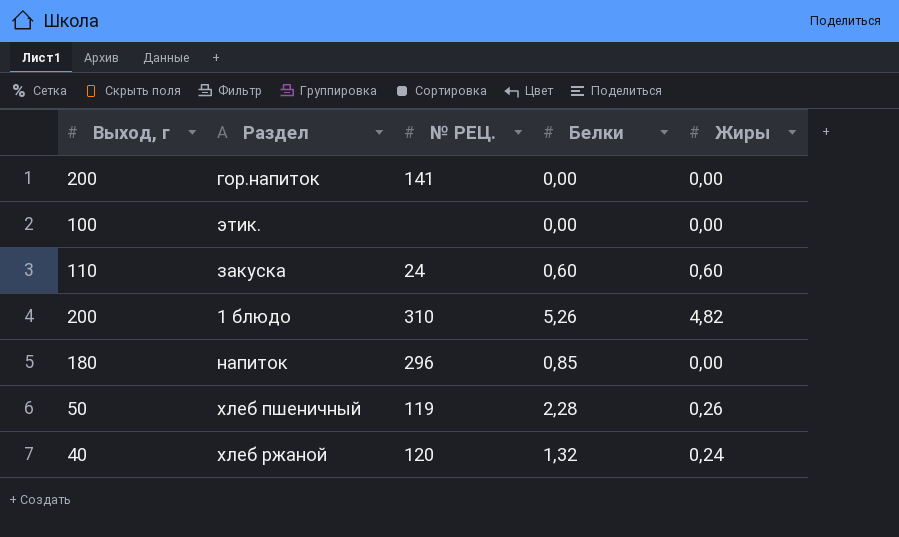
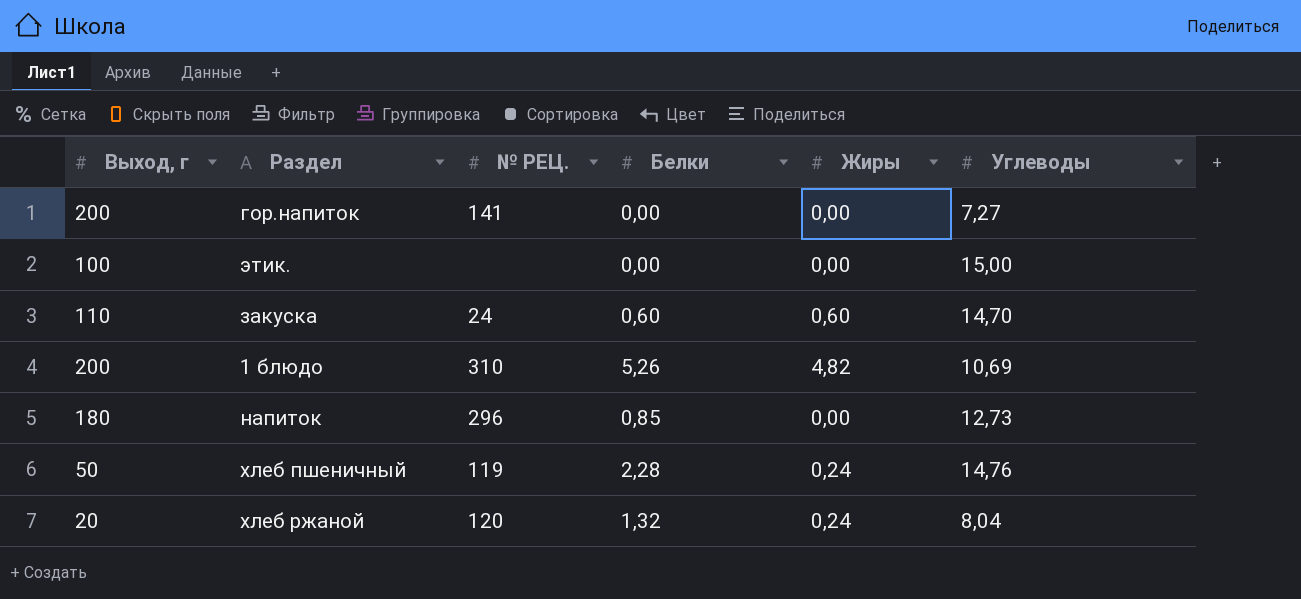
column Углеводы | position: none -> 6
хлеб пшеничный | Жиры: 0,26 -> 0,24
хлеб ржаной | Выход, г: 40 -> 20

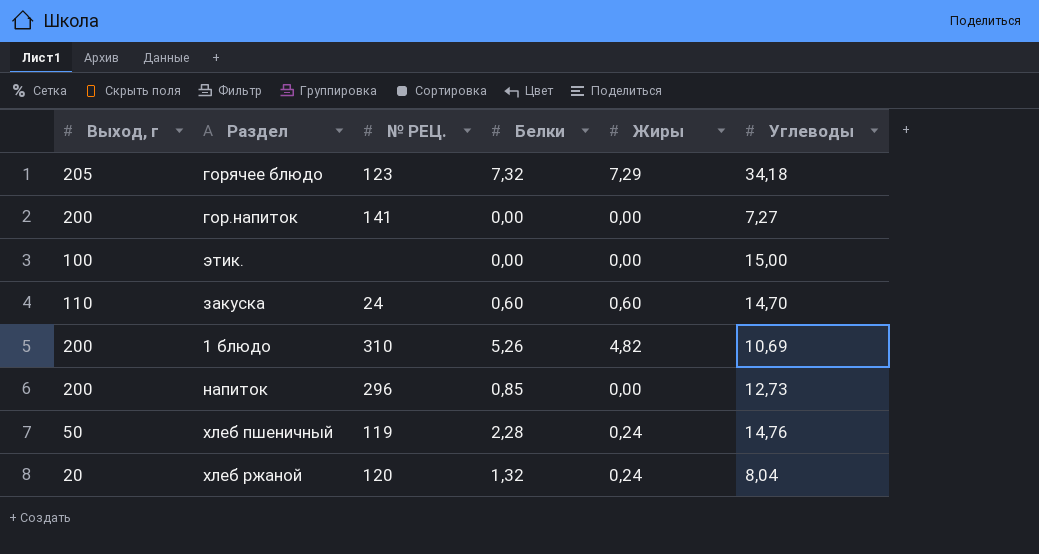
row горячее блюдо: none -> 205 | 123 | 7,32 | 7,29 | 34,18
напиток | Выход, г: 180 -> 200

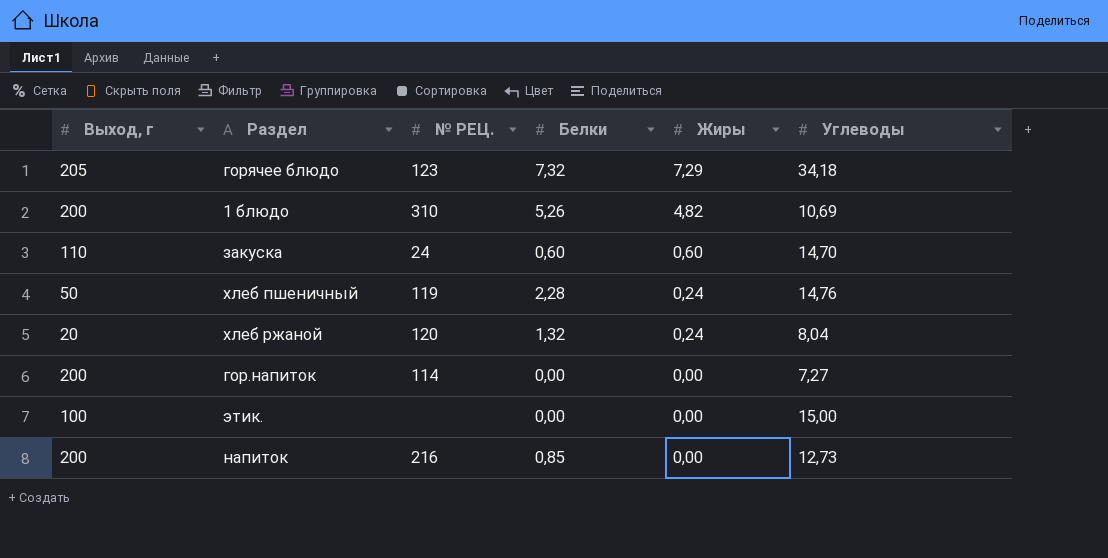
row order: none -> Жиры descending
гор.напиток | № РЕЦ.: 141 -> 114
напиток | № РЕЦ.: 296 -> 216

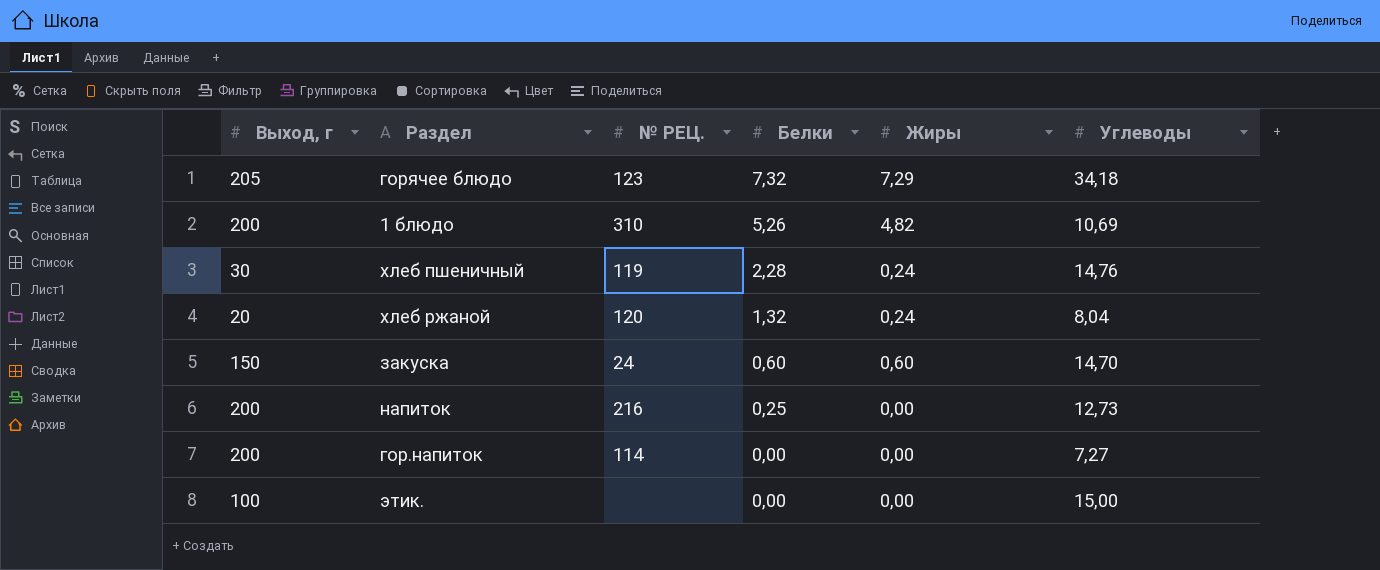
row order: Жиры descending -> Белки descending
хлеб пшеничный | Выход, г: 50 -> 30
закуска | Выход, г: 110 -> 150
напиток | Белки: 0,85 -> 0,25

